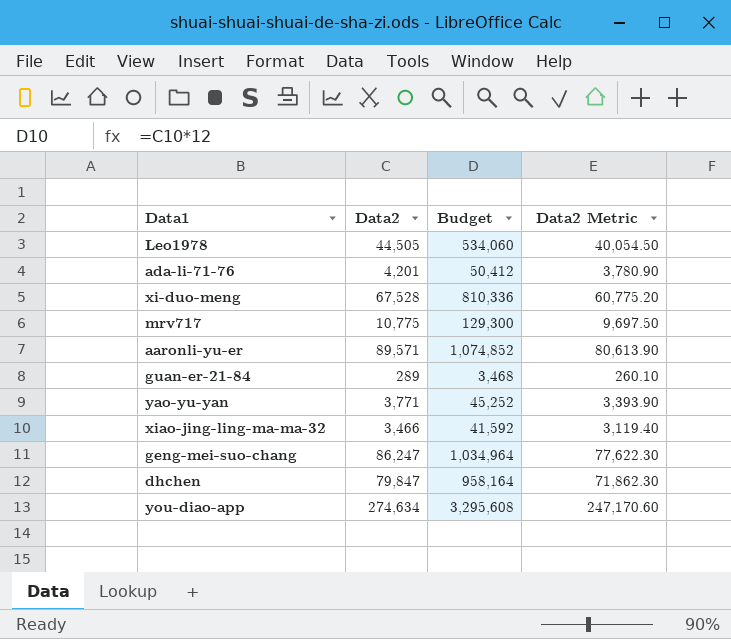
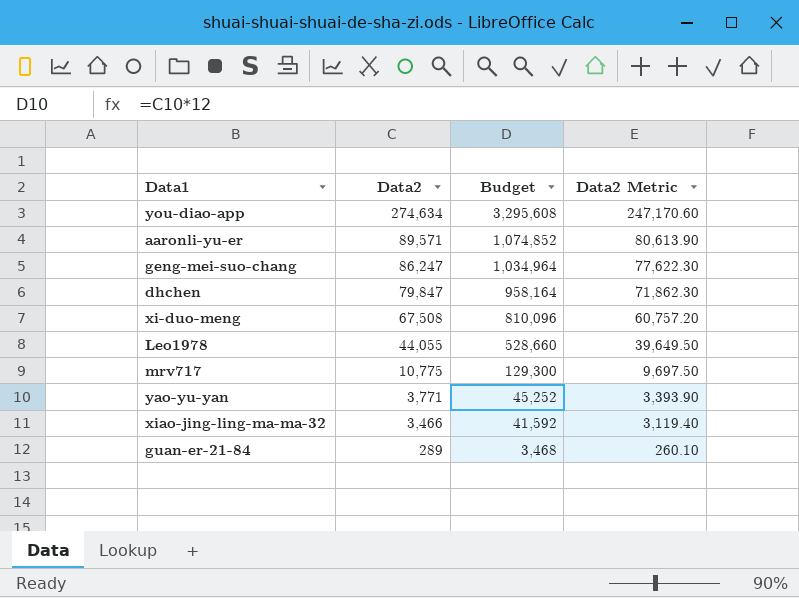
row order: none -> Data2 descending
row ada-li-71-76: 4,201 | 50,412 | 3,780.90 -> none
xi-duo-meng | Data2: 67,528 -> 67,508
xi-duo-meng | Budget: 810,336 -> 810,096
xi-duo-meng | Data2 Metric: 60,775.20 -> 60,757.20
Leo1978 | Data2: 44,505 -> 44,055
Leo1978 | Budget: 534,060 -> 528,660
Leo1978 | Data2 Metric: 40,054.50 -> 39,649.50

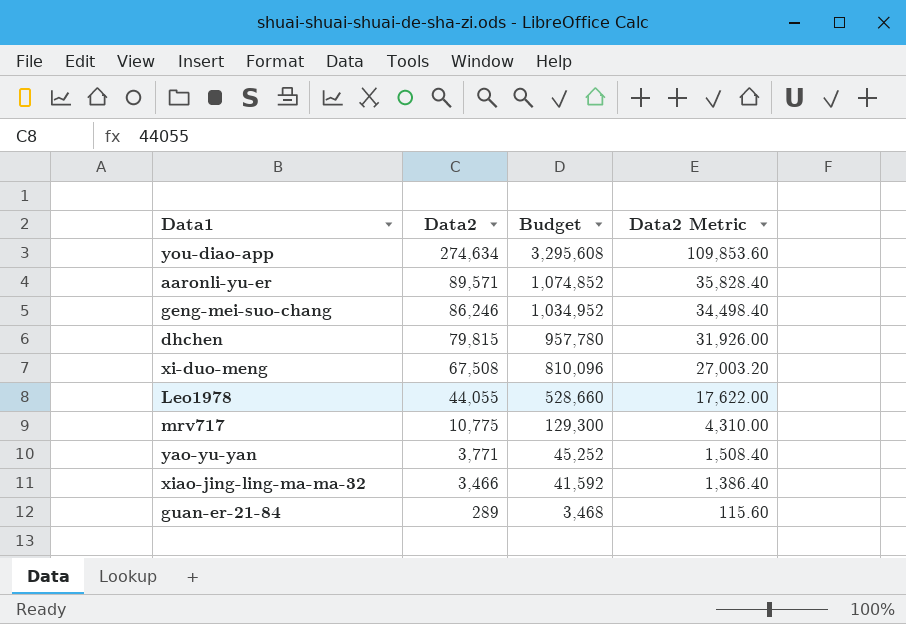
column Data2 Metric | formula: [Data2] * 0.9 -> [Data2] * 0.4
geng-mei-suo-chang | Data2: 86,247 -> 86,246
geng-mei-suo-chang | Budget: 1,034,964 -> 1,034,952
dhchen | Data2: 79,847 -> 79,815
dhchen | Budget: 958,164 -> 957,780

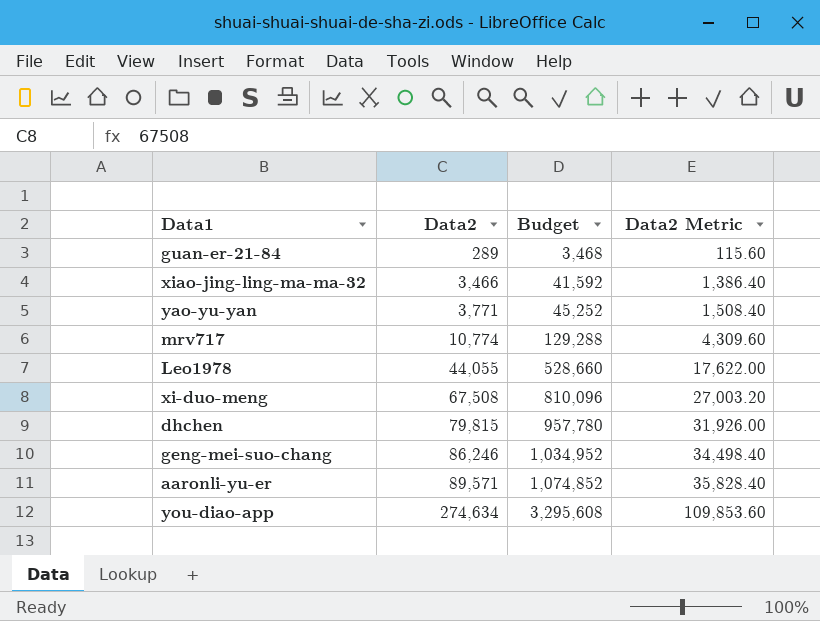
row order: Data2 descending -> Data2 ascending
mrv717 | Data2: 10,775 -> 10,774
mrv717 | Budget: 129,300 -> 129,288
mrv717 | Data2 Metric: 4,310.00 -> 4,309.60

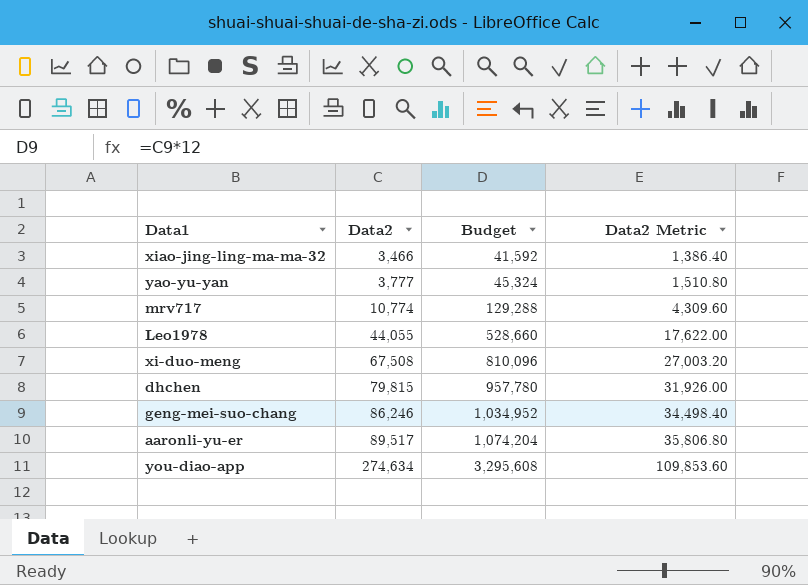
row guan-er-21-84: 289 | 3,468 | 115.60 -> none
yao-yu-yan | Data2: 3,771 -> 3,777
yao-yu-yan | Budget: 45,252 -> 45,324
yao-yu-yan | Data2 Metric: 1,508.40 -> 1,510.80
aaronli-yu-er | Data2: 89,571 -> 89,517
aaronli-yu-er | Budget: 1,074,852 -> 1,074,204
aaronli-yu-er | Data2 Metric: 35,828.40 -> 35,806.80

